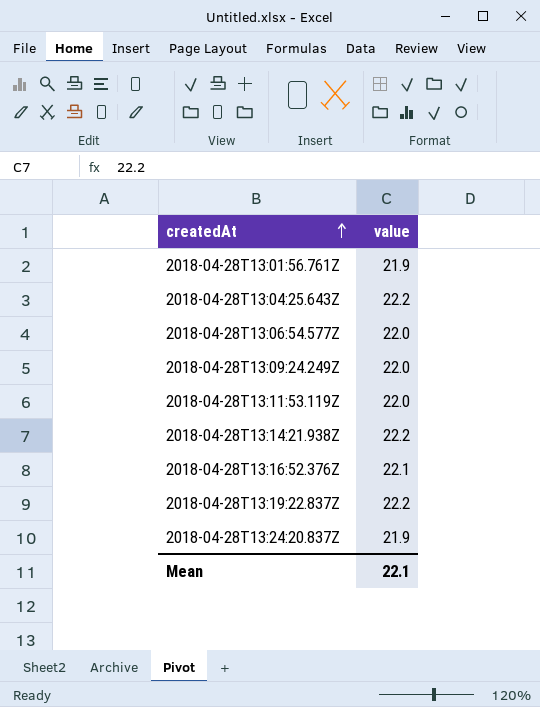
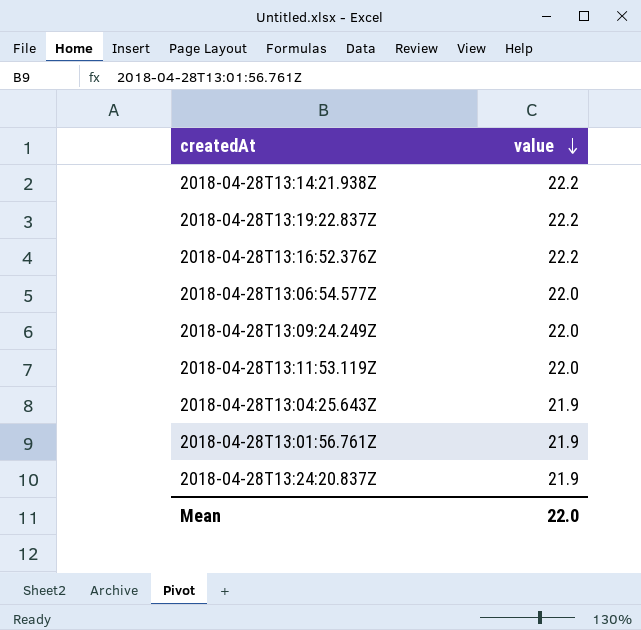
row order: createdAt ascending -> value descending
2018-04-28T13:16:52.376Z | value: 22.1 -> 22.2
2018-04-28T13:04:25.643Z | value: 22.2 -> 21.9
Mean | value: 22.1 -> 22.0

